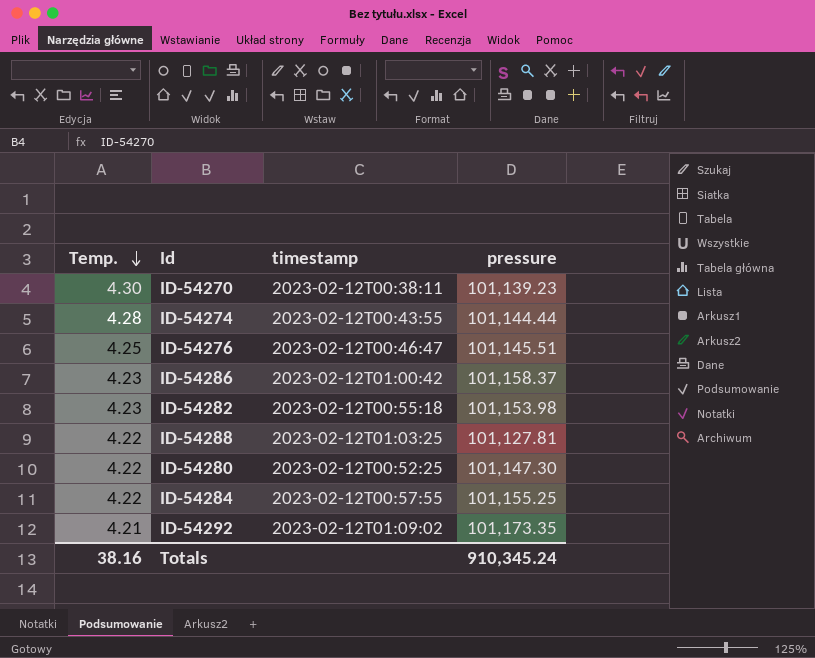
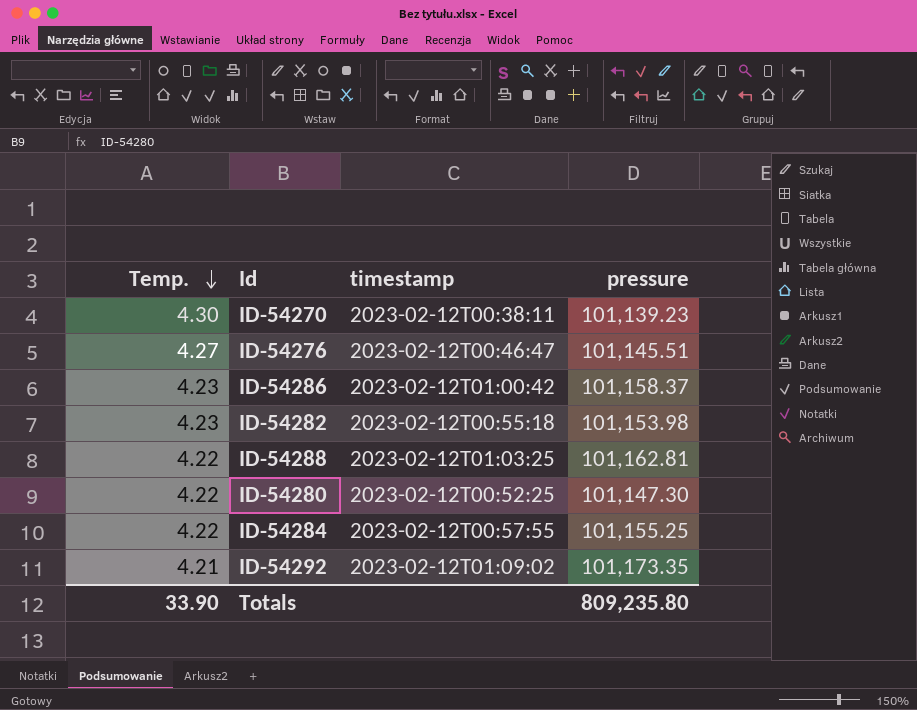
row ID-54274: 4.28 | 2023-02-12T00:43:55 | 101,144.44 -> none
ID-54276 | Temp.: 4.25 -> 4.27
ID-54288 | pressure: 101,127.81 -> 101,162.81
Totals | Temp.: 38.16 -> 33.90
Totals | pressure: 910,345.24 -> 809,235.80

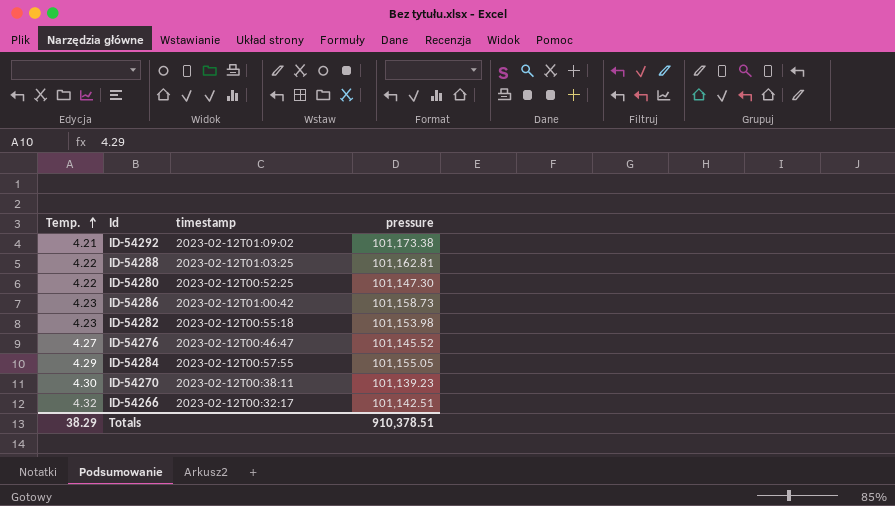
row order: Temp. descending -> Temp. ascending
ID-54292 | pressure: 101,173.35 -> 101,173.38
ID-54286 | pressure: 101,158.37 -> 101,158.73
ID-54276 | pressure: 101,145.51 -> 101,145.52
ID-54284 | Temp.: 4.22 -> 4.29
ID-54284 | pressure: 101,155.25 -> 101,155.05
row ID-54266: none -> 4.32 | 2023-02-12T00:32:17 | 101,142.51
Totals | Temp.: 33.90 -> 38.29
Totals | pressure: 809,235.80 -> 910,378.51

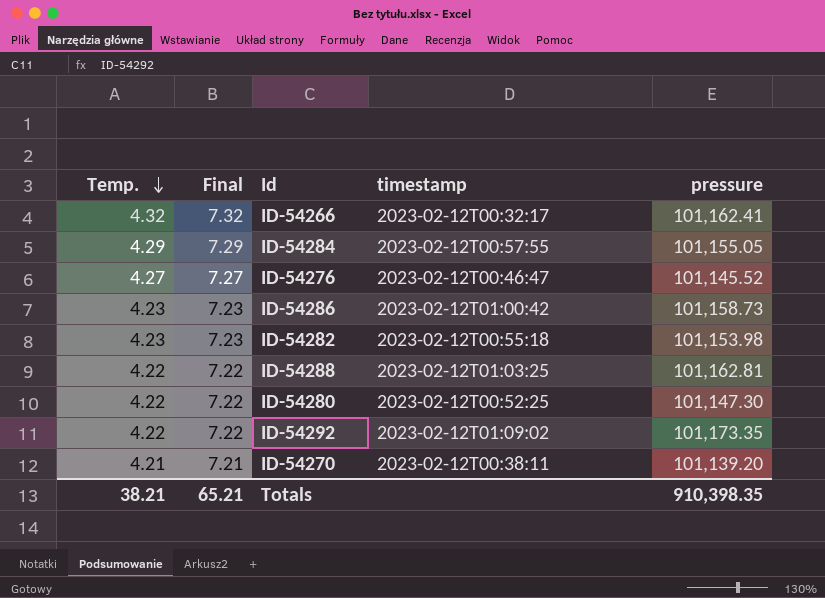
row order: Temp. ascending -> Temp. descending
column Final | formula: none -> [Temp.] + 3
ID-54266 | pressure: 101,142.51 -> 101,162.41
ID-54292 | Temp.: 4.21 -> 4.22
ID-54292 | pressure: 101,173.38 -> 101,173.35
ID-54270 | Temp.: 4.30 -> 4.21
ID-54270 | pressure: 101,139.23 -> 101,139.20
Totals | Temp.: 38.29 -> 38.21
Totals | pressure: 910,378.51 -> 910,398.35

